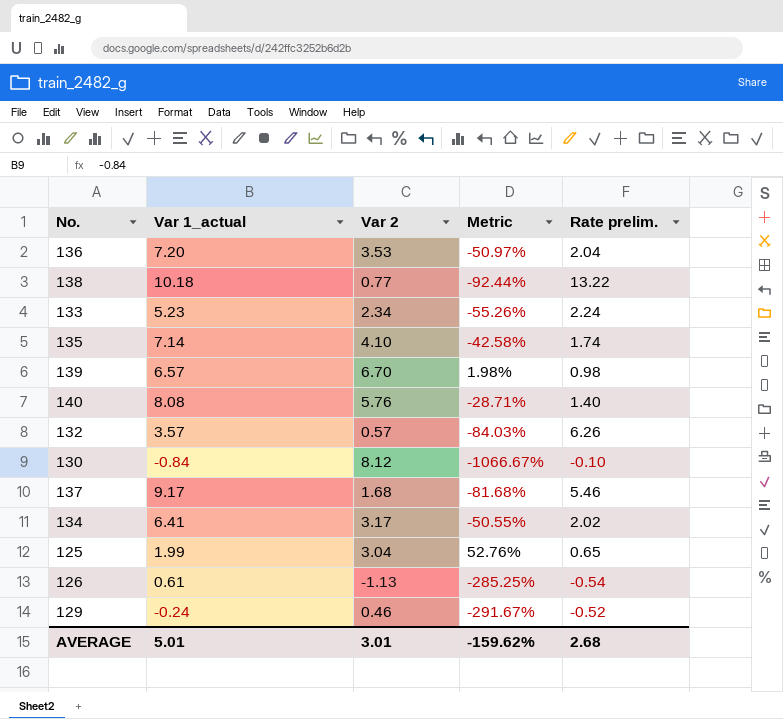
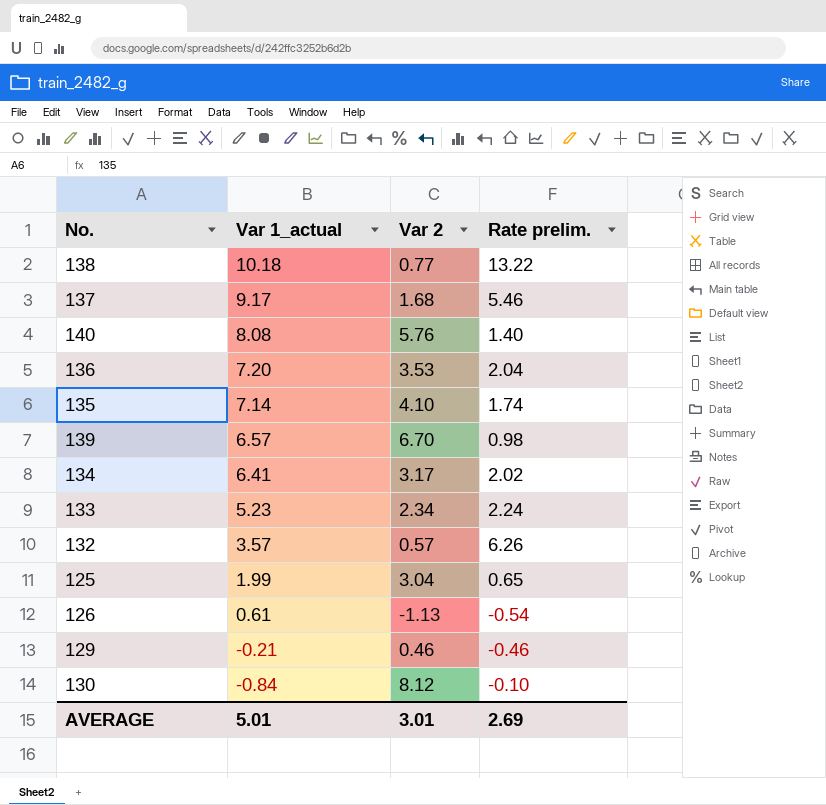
row order: none -> Var 1_actual descending
column Metric | formula: ([Var 2] - [Var 1_actual]) / [Var 1_actual] -> none
129 | Var 1_actual: -0.24 -> -0.21
129 | Rate prelim.: -0.52 -> -0.46
AVERAGE | Rate prelim.: 2.68 -> 2.69

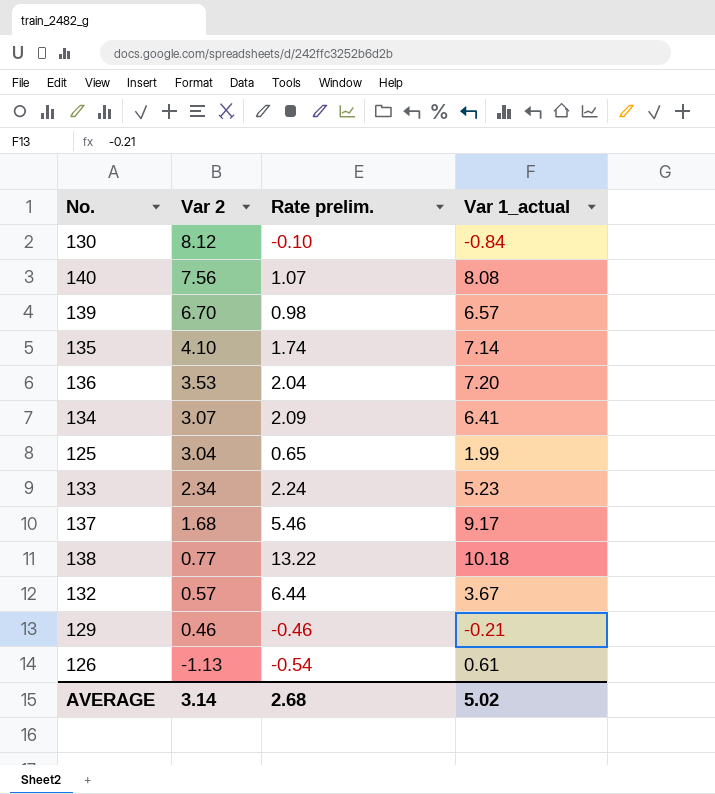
row order: Var 1_actual descending -> Var 2 descending
column Var 1_actual | position: 2 -> 4
140 | Var 2: 5.76 -> 7.56
140 | Rate prelim.: 1.40 -> 1.07
134 | Var 2: 3.17 -> 3.07
134 | Rate prelim.: 2.02 -> 2.09
132 | Rate prelim.: 6.26 -> 6.44
132 | Var 1_actual: 3.57 -> 3.67
AVERAGE | Var 2: 3.01 -> 3.14
AVERAGE | Rate prelim.: 2.69 -> 2.68
AVERAGE | Var 1_actual: 5.01 -> 5.02

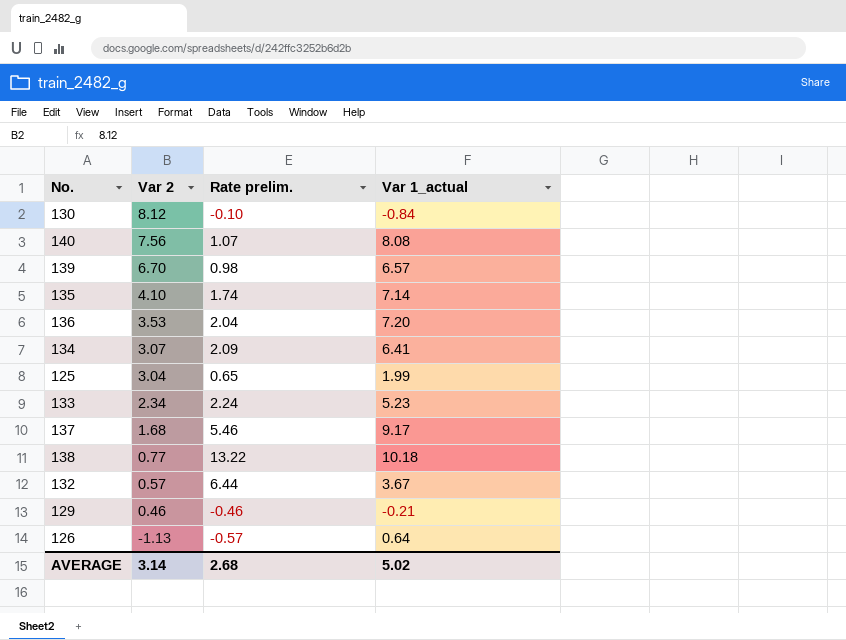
126 | Rate prelim.: -0.54 -> -0.57
126 | Var 1_actual: 0.61 -> 0.64

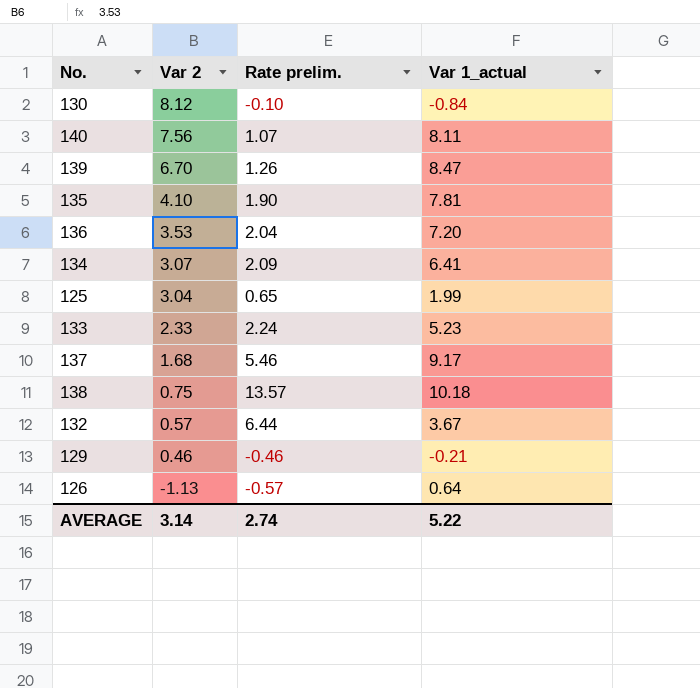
140 | Var 1_actual: 8.08 -> 8.11
139 | Rate prelim.: 0.98 -> 1.26
139 | Var 1_actual: 6.57 -> 8.47
135 | Rate prelim.: 1.74 -> 1.90
135 | Var 1_actual: 7.14 -> 7.81
133 | Var 2: 2.34 -> 2.33
138 | Var 2: 0.77 -> 0.75
138 | Rate prelim.: 13.22 -> 13.57
AVERAGE | Rate prelim.: 2.68 -> 2.74
AVERAGE | Var 1_actual: 5.02 -> 5.22

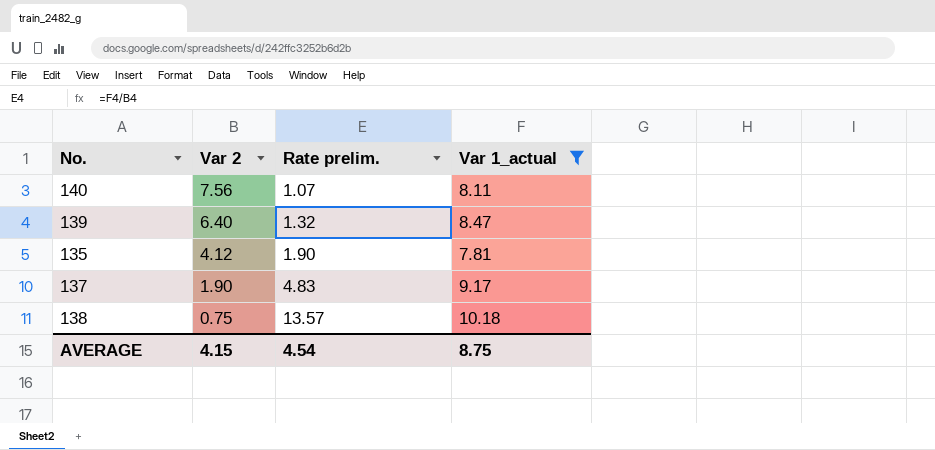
filter: none -> Var 1_actual >= 7.81
139 | Var 2: 6.70 -> 6.40
139 | Rate prelim.: 1.26 -> 1.32
135 | Var 2: 4.10 -> 4.12
137 | Var 2: 1.68 -> 1.90
137 | Rate prelim.: 5.46 -> 4.83
AVERAGE | Var 2: 3.14 -> 4.15
AVERAGE | Rate prelim.: 2.74 -> 4.54
AVERAGE | Var 1_actual: 5.22 -> 8.75

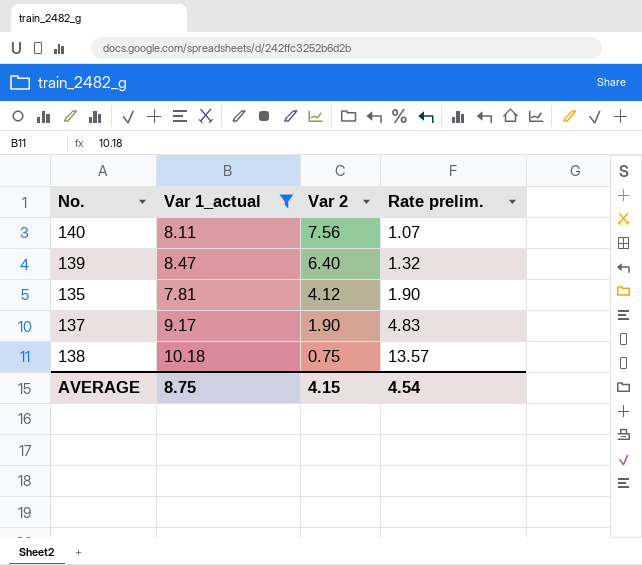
column Var 1_actual | position: 4 -> 2

